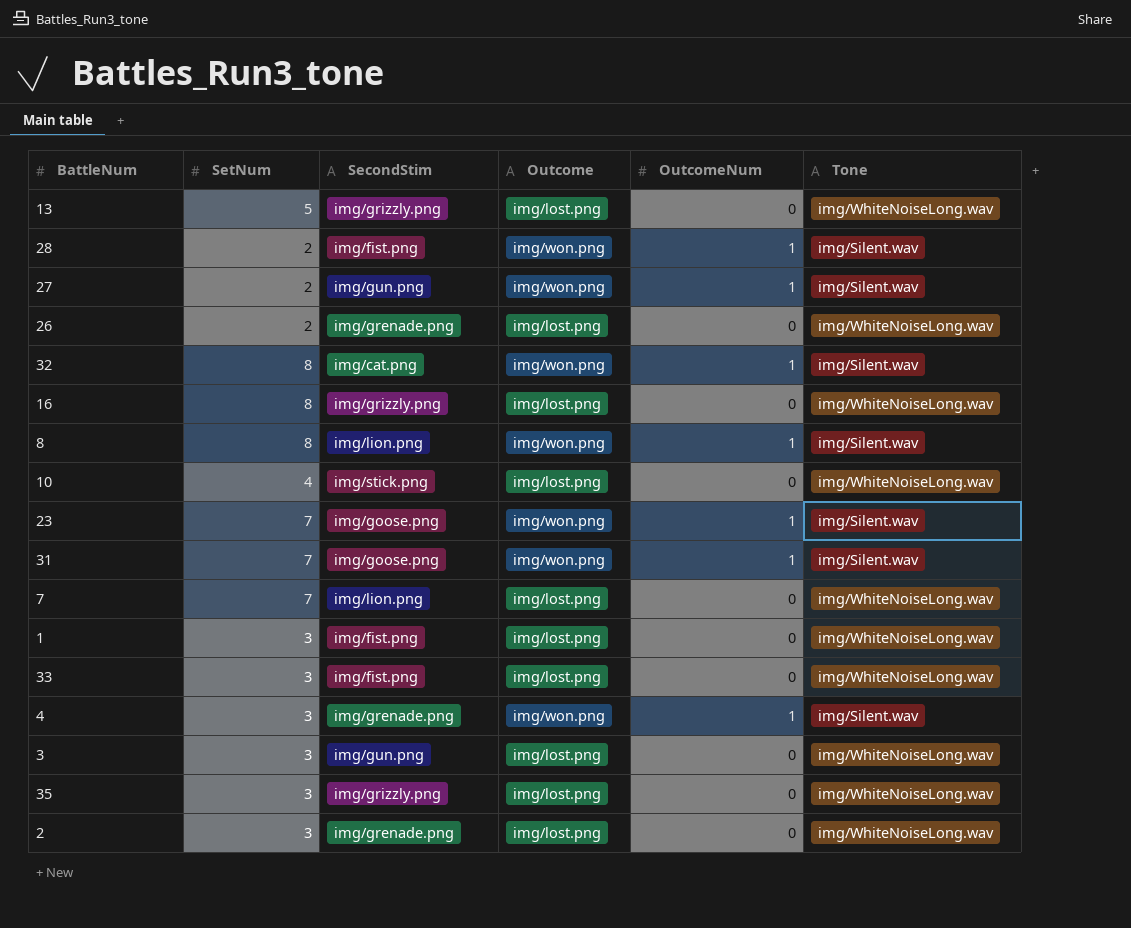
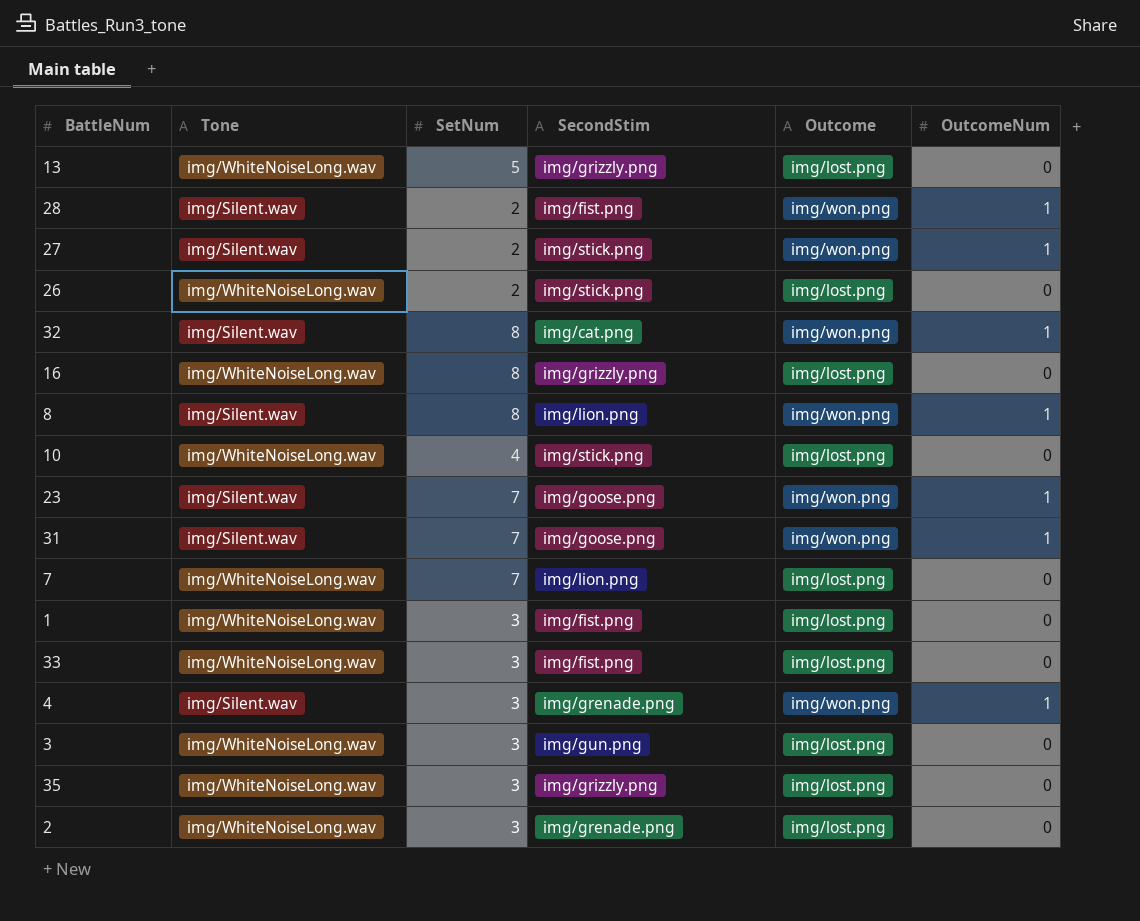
column Tone | position: 6 -> 2
27 | SecondStim: img/gun.png -> img/stick.png
26 | SecondStim: img/grenade.png -> img/stick.png

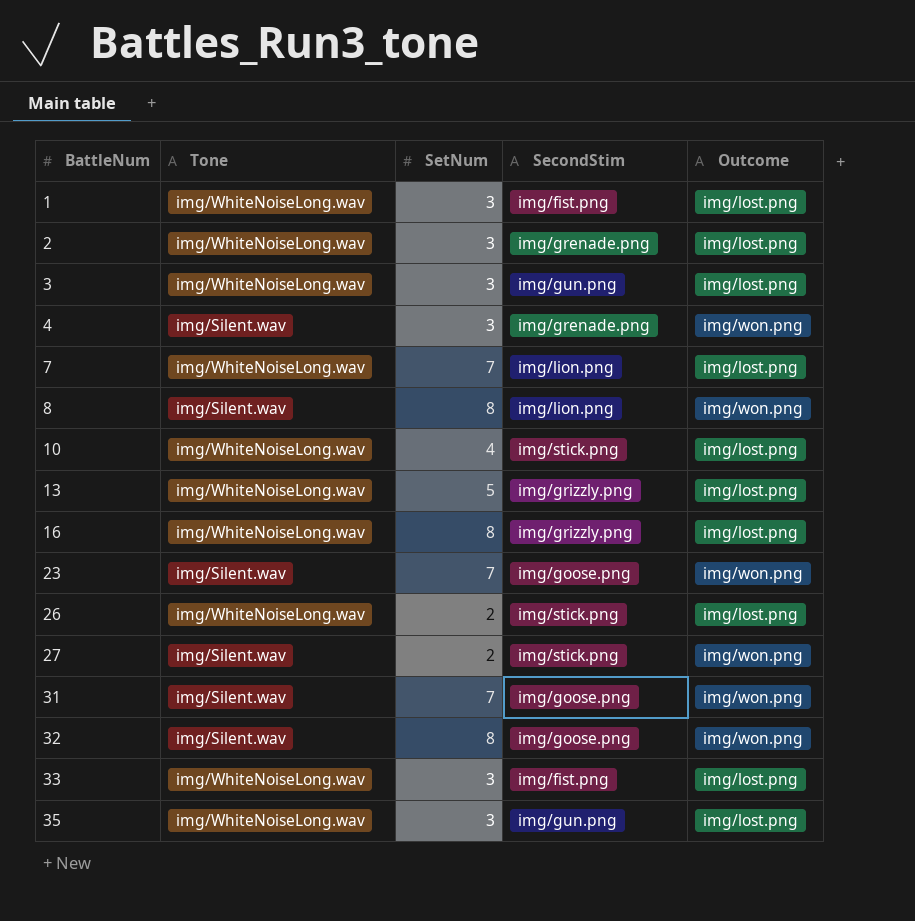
row order: none -> BattleNum ascending
column OutcomeNum | position: 6 -> none
row 28: img/Silent.wav | 2 | img/fist.png | img/won.png | 1 -> none
32 | SecondStim: img/cat.png -> img/goose.png
35 | SecondStim: img/grizzly.png -> img/gun.png

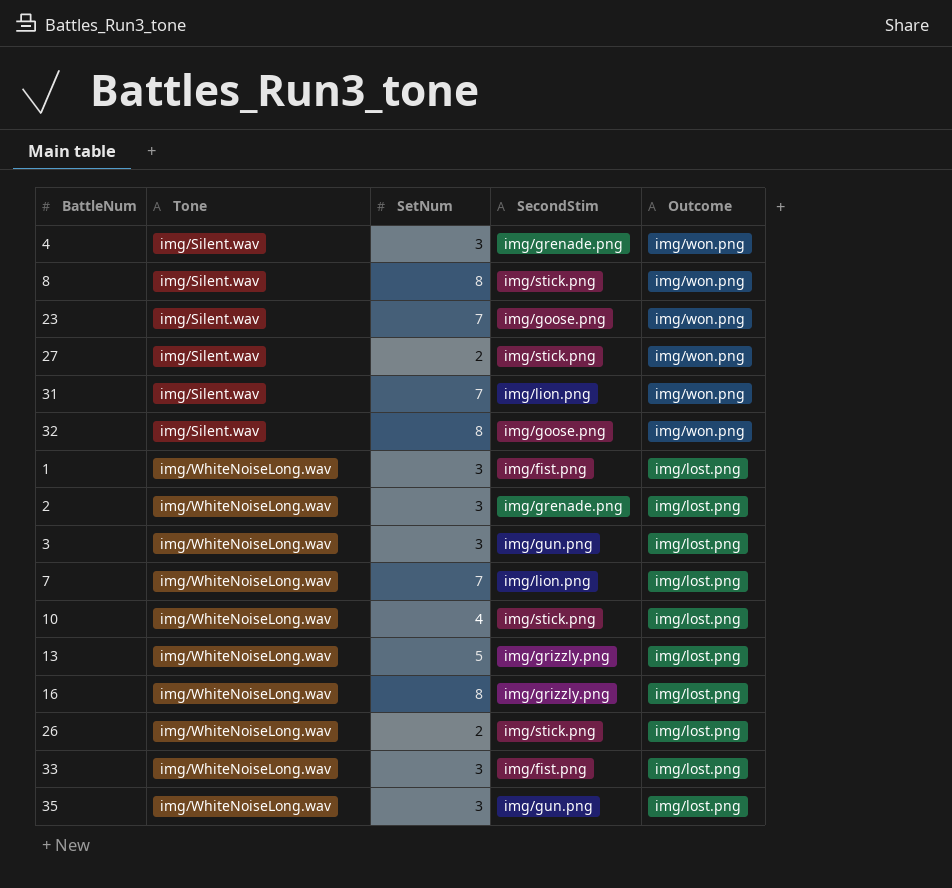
row order: BattleNum ascending -> Tone ascending
8 | SecondStim: img/lion.png -> img/stick.png
31 | SecondStim: img/goose.png -> img/lion.png

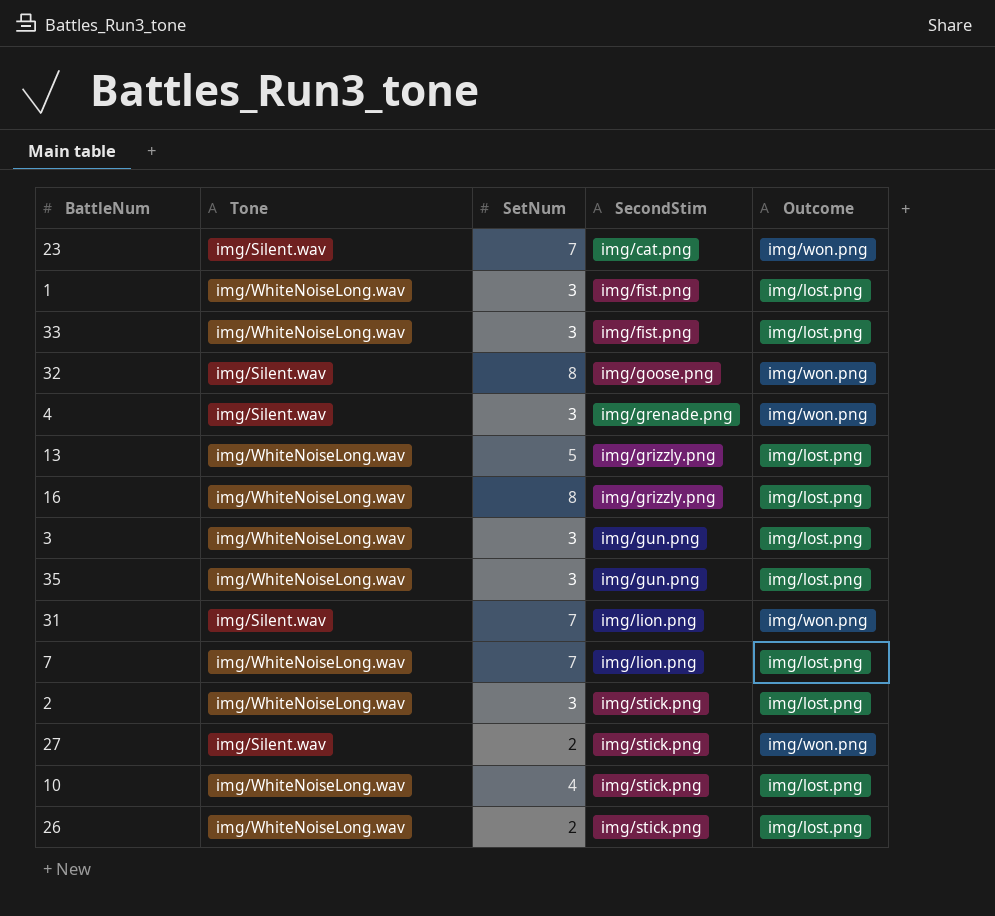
row order: Tone ascending -> SecondStim ascending
row 8: img/Silent.wav | 8 | img/stick.png | img/won.png -> none
23 | SecondStim: img/goose.png -> img/cat.png
2 | SecondStim: img/grenade.png -> img/stick.png

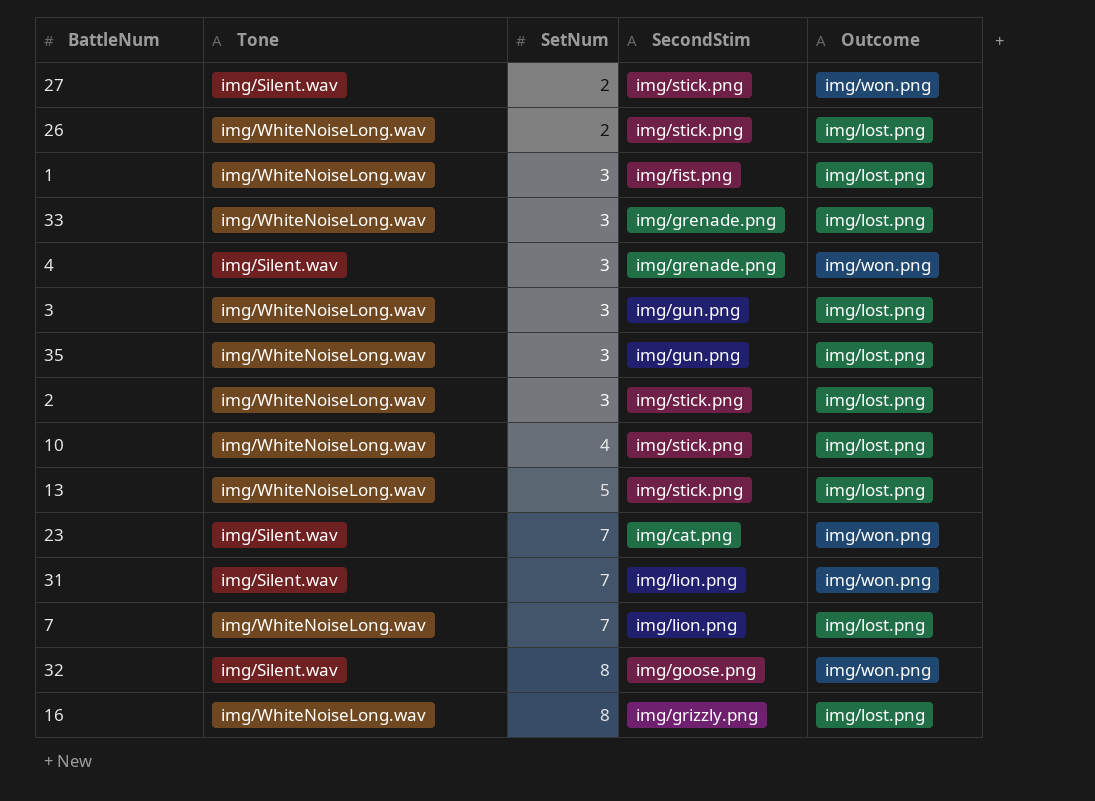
row order: SecondStim ascending -> SetNum ascending
33 | SecondStim: img/fist.png -> img/grenade.png
13 | SecondStim: img/grizzly.png -> img/stick.png

